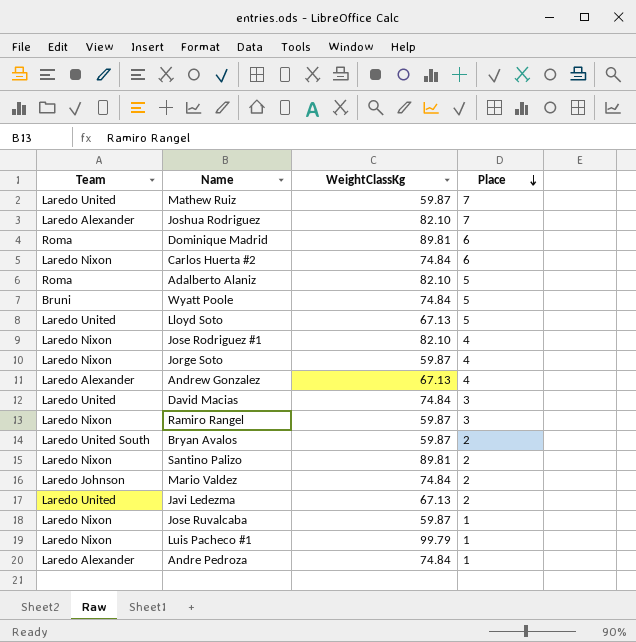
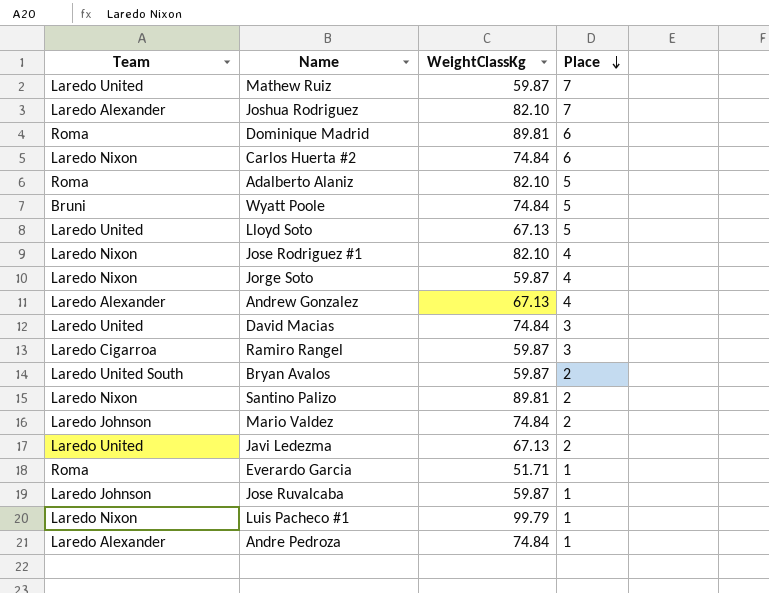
Ramiro Rangel | Team: Laredo Nixon -> Laredo Cigarroa
row Everardo Garcia: none -> Roma | 51.71 | 1
Jose Ruvalcaba | Team: Laredo Nixon -> Laredo Johnson

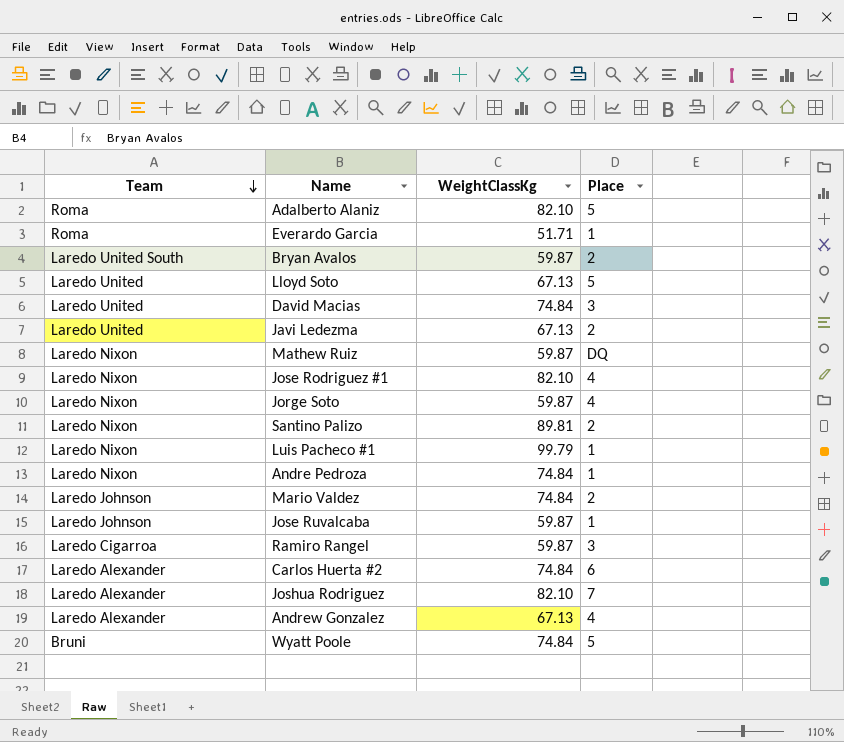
row order: Place descending -> Team descending
row Dominique Madrid: Roma | 89.81 | 6 -> none
Mathew Ruiz | Team: Laredo United -> Laredo Nixon
Mathew Ruiz | Place: 7 -> DQ
Andre Pedroza | Team: Laredo Alexander -> Laredo Nixon
Carlos Huerta #2 | Team: Laredo Nixon -> Laredo Alexander

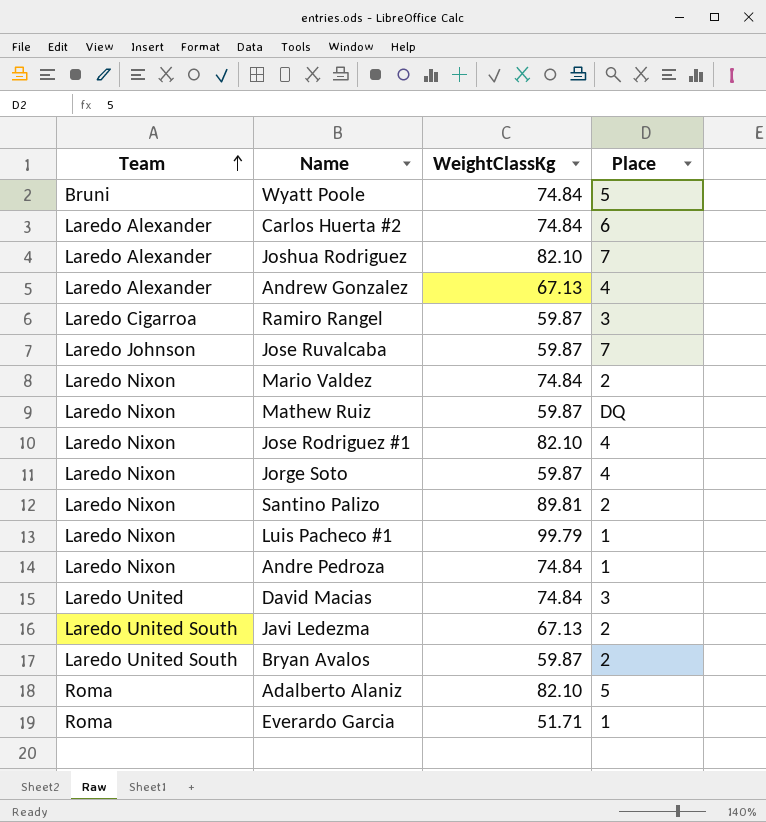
row order: Team descending -> Team ascending
row Lloyd Soto: Laredo United | 67.13 | 5 -> none
Jose Ruvalcaba | Place: 1 -> 7
Mario Valdez | Team: Laredo Johnson -> Laredo Nixon
Javi Ledezma | Team: Laredo United -> Laredo United South

